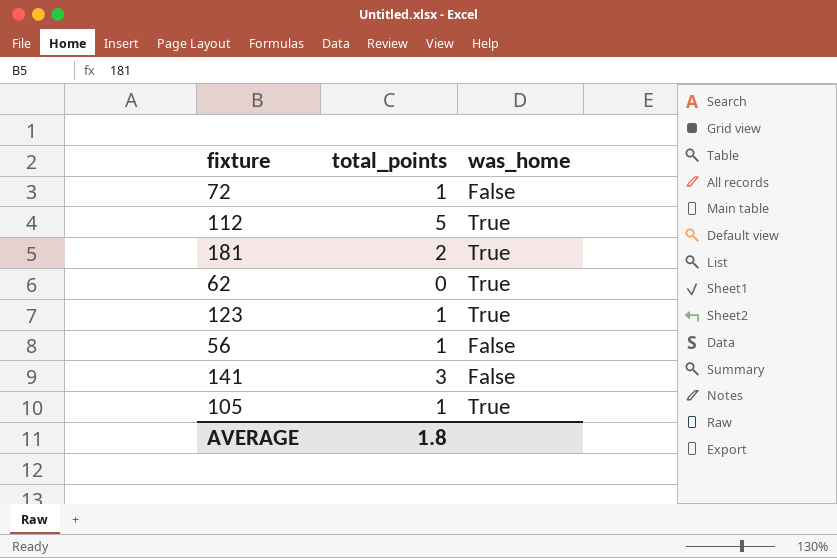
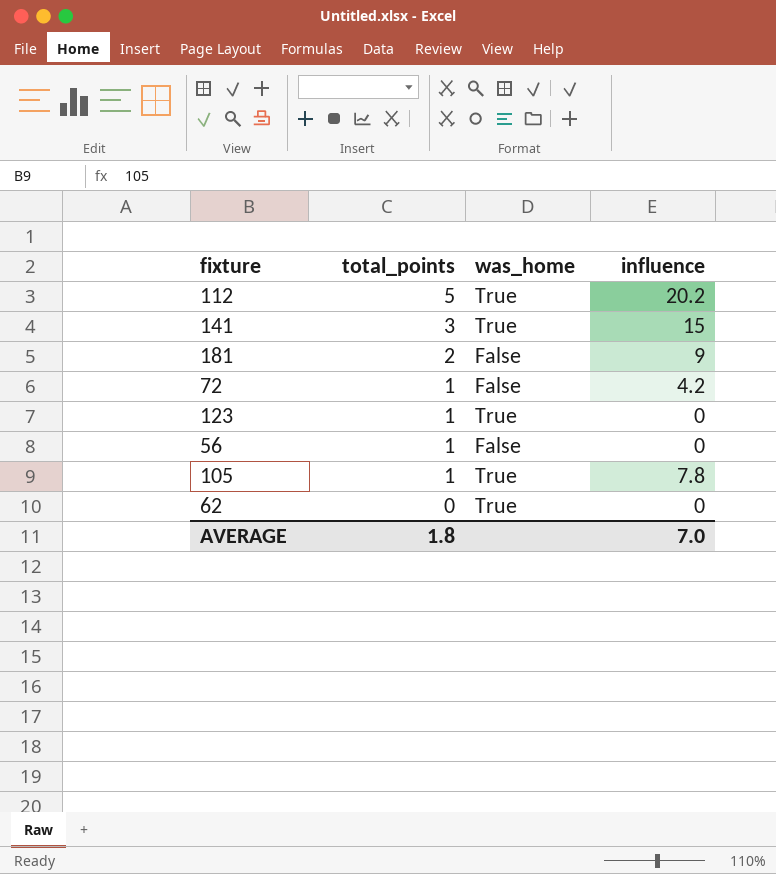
row order: none -> total_points descending
column influence | position: none -> 4
141 | was_home: False -> True
181 | was_home: True -> False

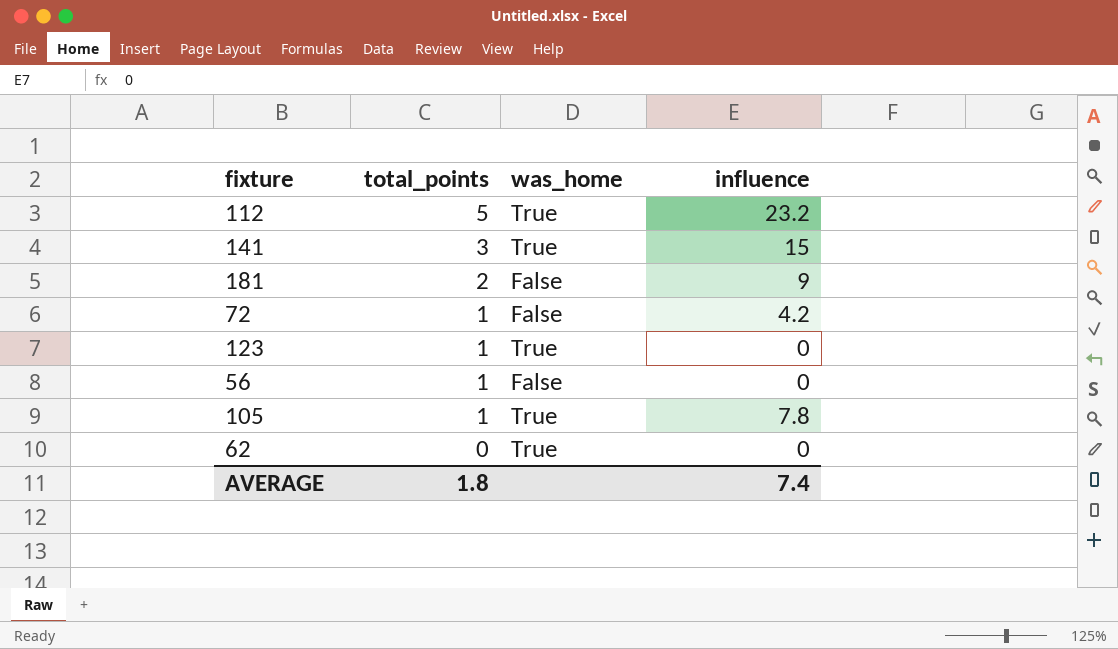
112 | influence: 20.2 -> 23.2
AVERAGE | influence: 7.0 -> 7.4

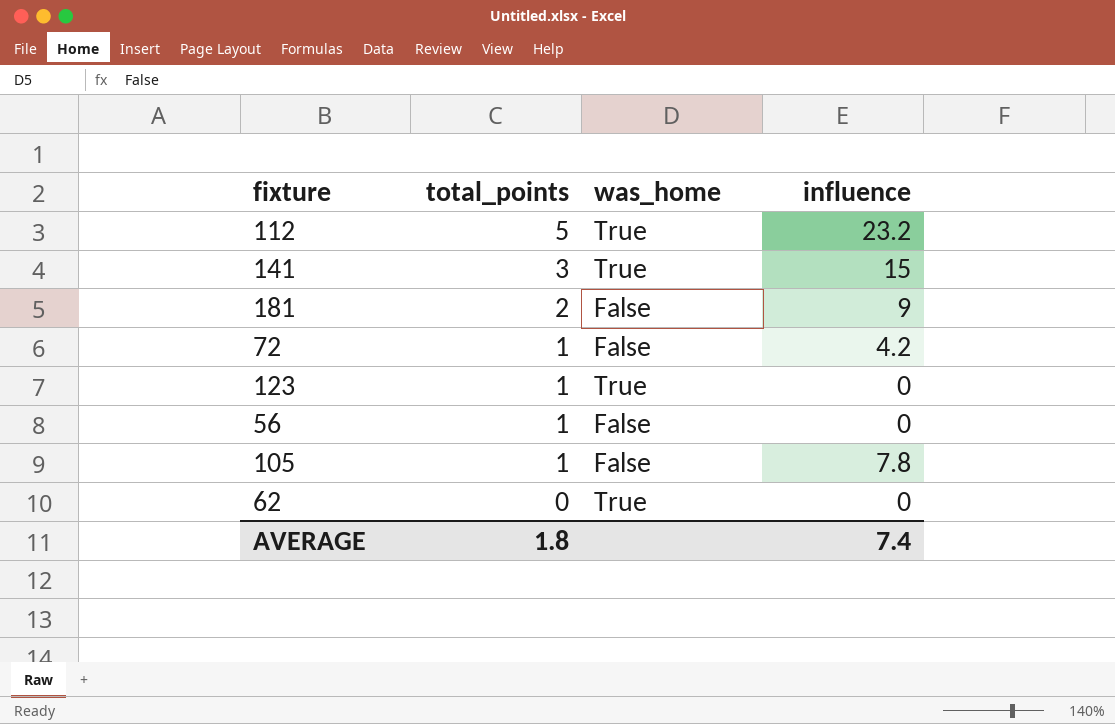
105 | was_home: True -> False

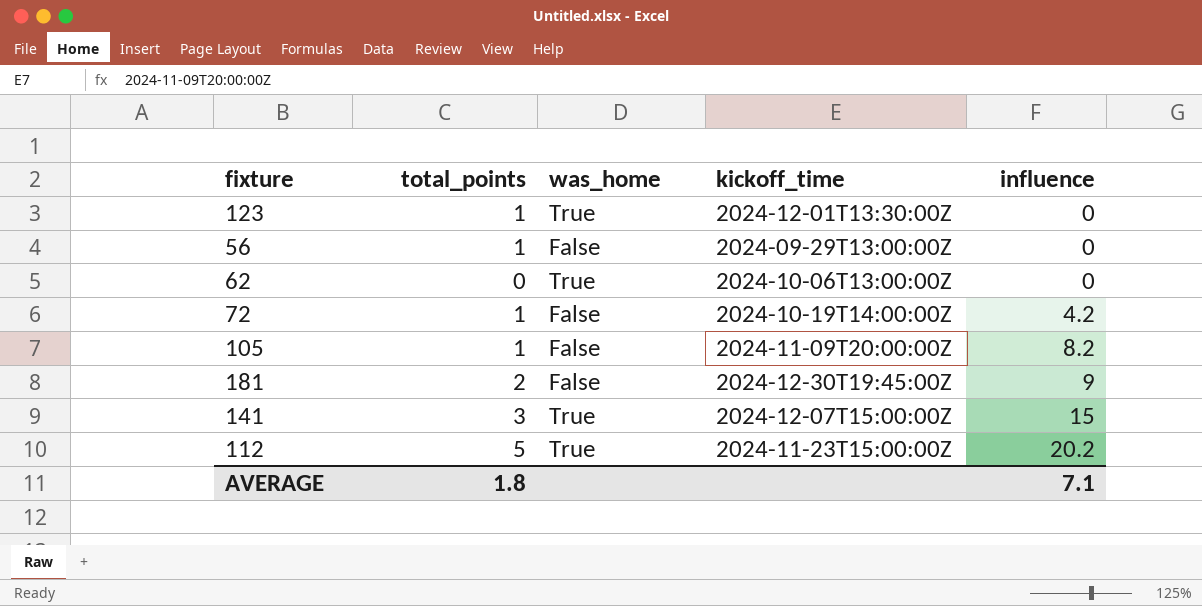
row order: total_points descending -> influence ascending
column kickoff_time | position: none -> 4
105 | influence: 7.8 -> 8.2
112 | influence: 23.2 -> 20.2
AVERAGE | influence: 7.4 -> 7.1

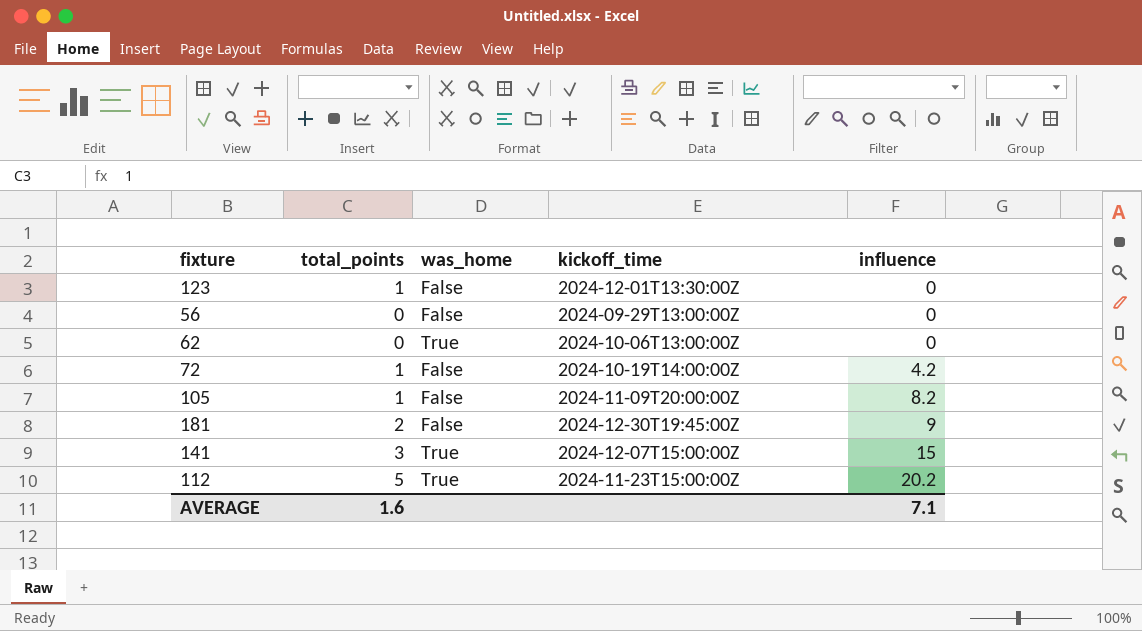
123 | was_home: True -> False
56 | total_points: 1 -> 0
AVERAGE | total_points: 1.8 -> 1.6

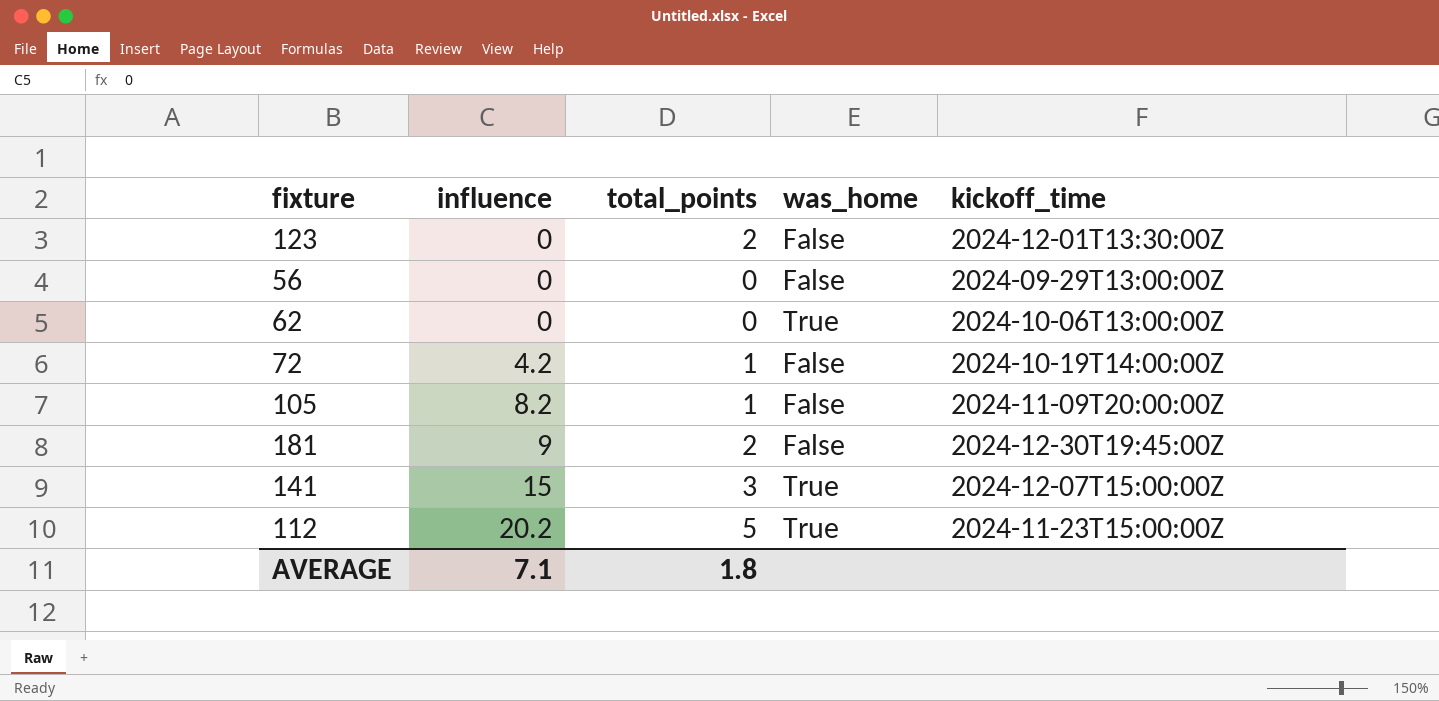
column influence | position: 5 -> 2
123 | total_points: 1 -> 2
AVERAGE | total_points: 1.6 -> 1.8

